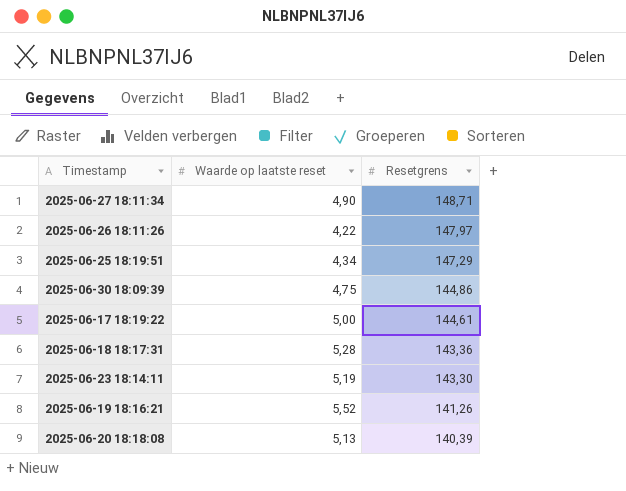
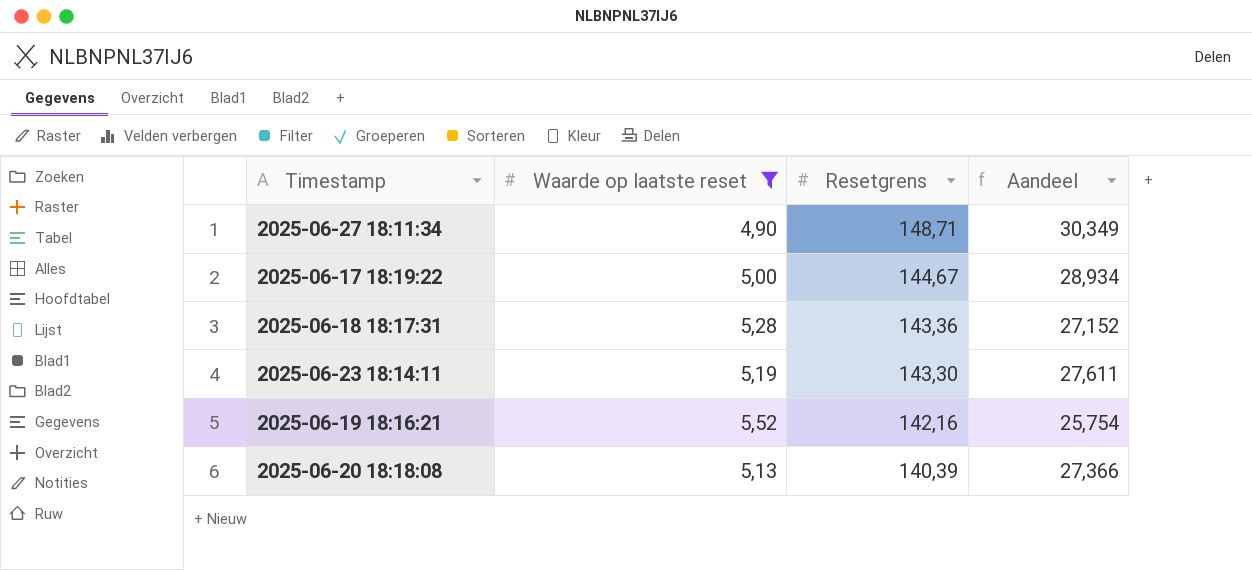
filter: none -> Waarde op laatste reset >= 4,90
column Aandeel | formula: none -> [Resetgrens] / [Waarde op laatste reset]
2025-06-17 18:19:22 | Resetgrens: 144,61 -> 144,67
2025-06-19 18:16:21 | Resetgrens: 141,26 -> 142,16

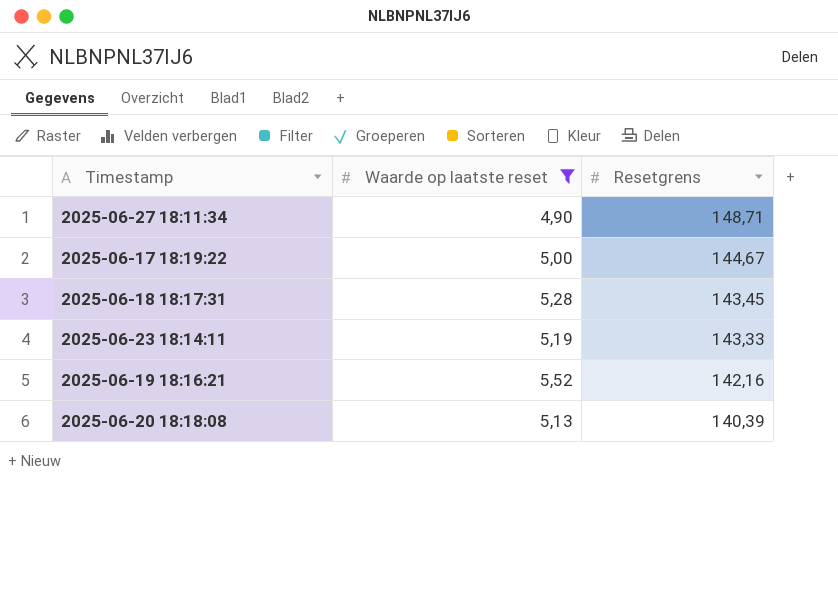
column Aandeel | formula: [Resetgrens] / [Waarde op laatste reset] -> none
2025-06-18 18:17:31 | Resetgrens: 143,36 -> 143,45
2025-06-23 18:14:11 | Resetgrens: 143,30 -> 143,33

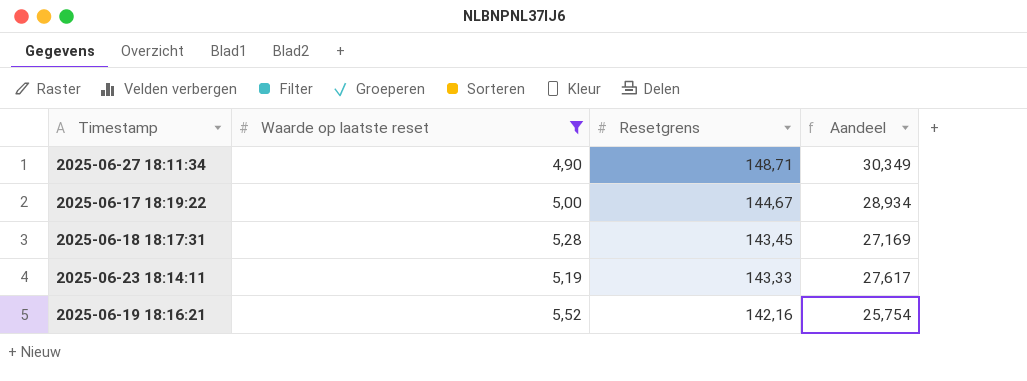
column Aandeel | formula: none -> [Resetgrens] / [Waarde op laatste reset]
row 2025-06-20 18:18:08: 5,13 | 140,39 -> none

